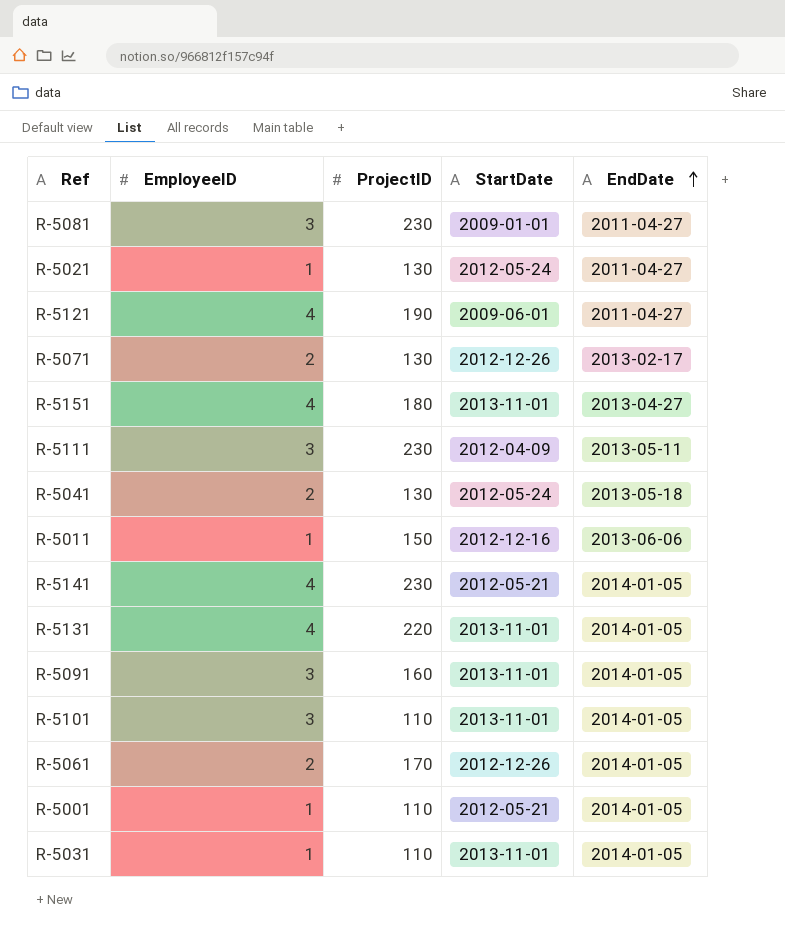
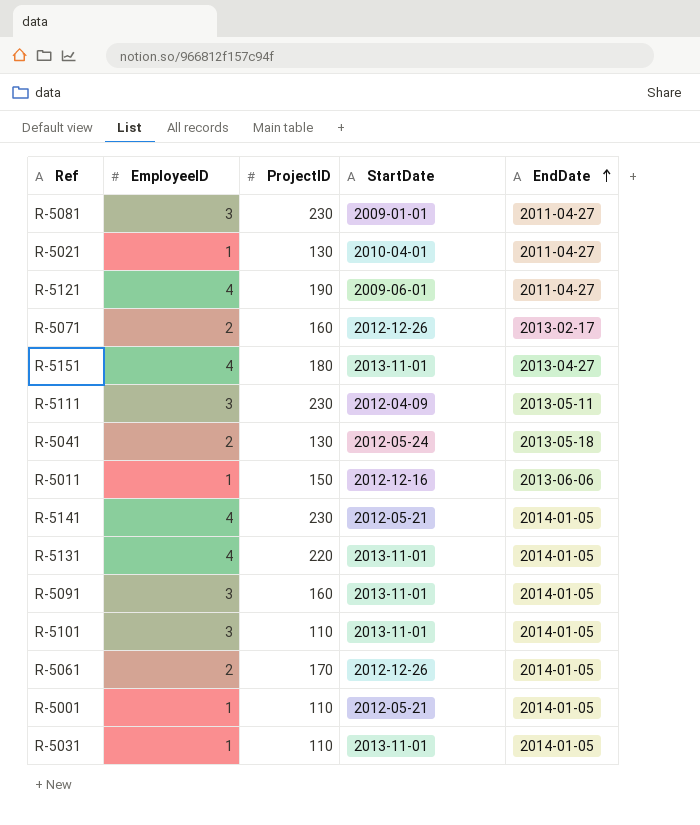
R-5021 | StartDate: 2012-05-24 -> 2010-04-01
R-5071 | ProjectID: 130 -> 160

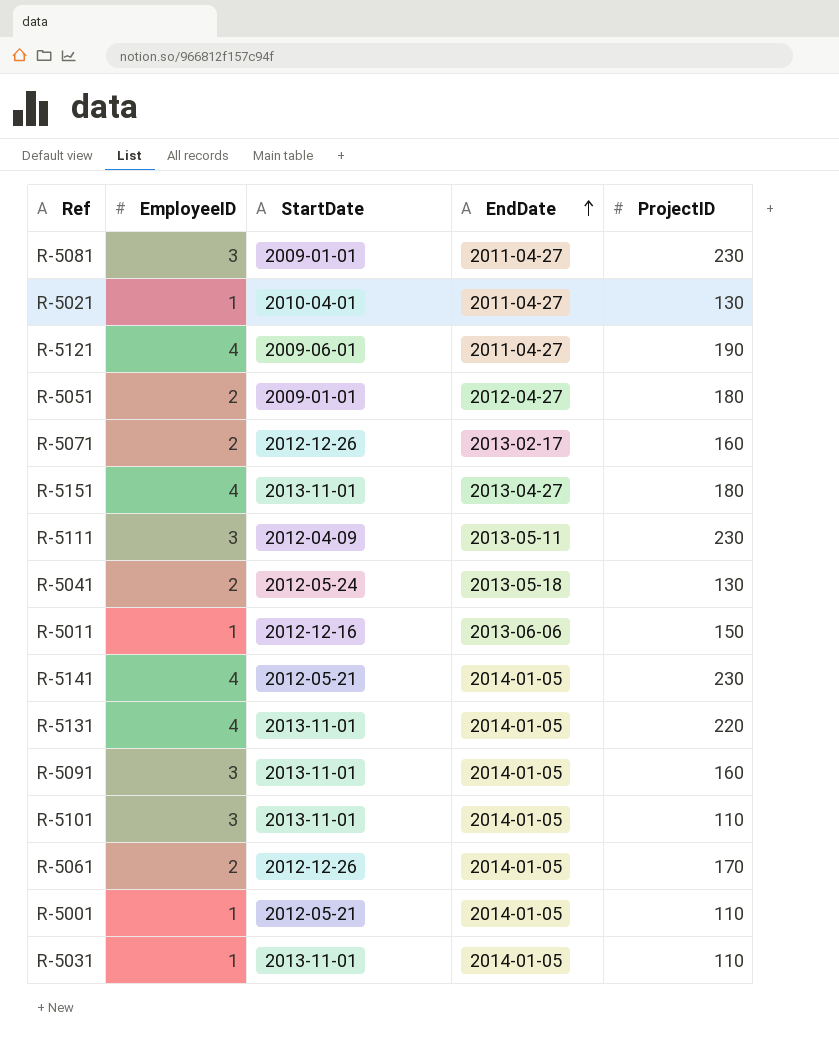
column ProjectID | position: 3 -> 5
row R-5051: none -> 2 | 2009-01-01 | 2012-04-27 | 180

